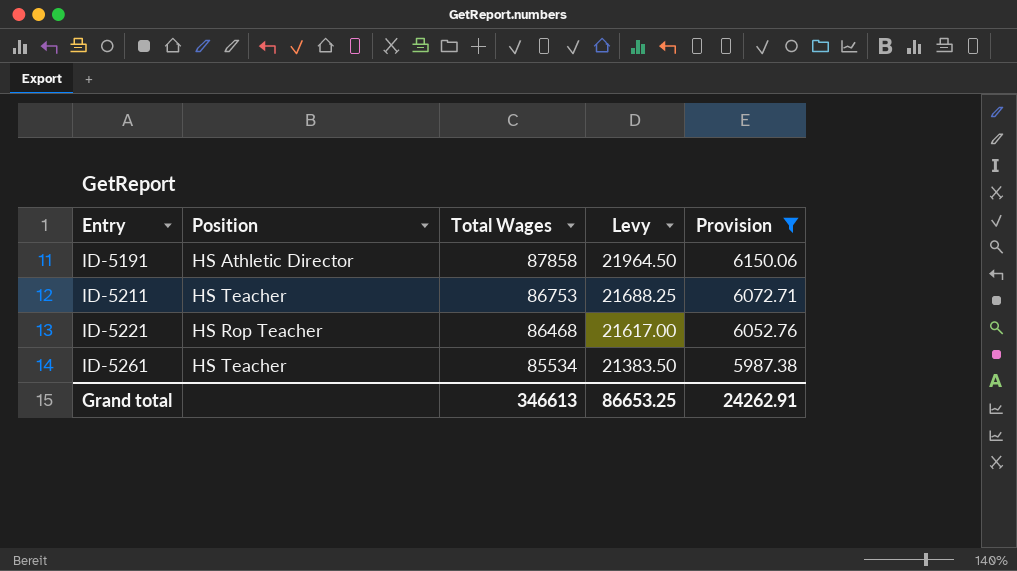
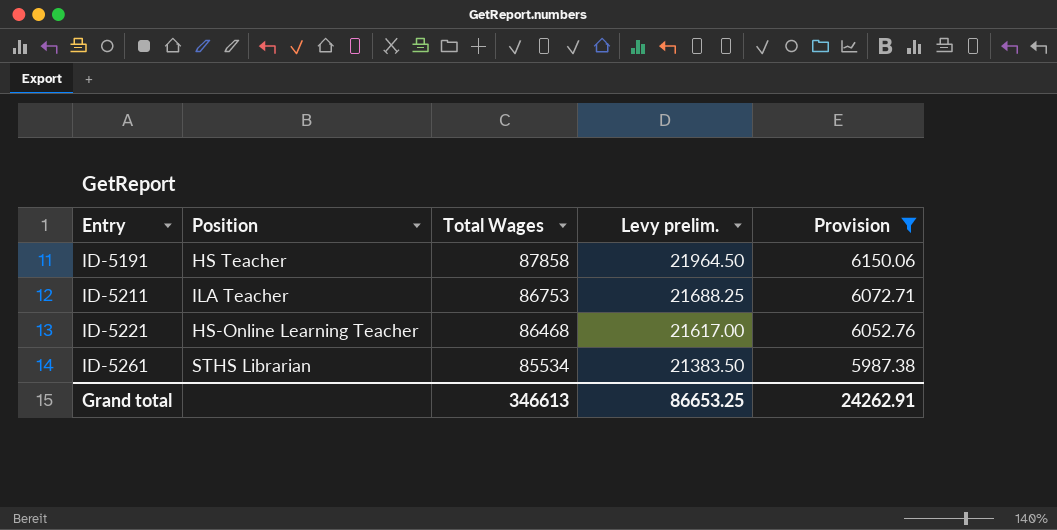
column name: Levy -> Levy prelim.
ID-5191 | Position: HS Athletic Director -> HS Teacher
ID-5211 | Position: HS Teacher -> ILA Teacher
ID-5221 | Position: HS Rop Teacher -> HS-Online Learning Teacher
ID-5261 | Position: HS Teacher -> STHS Librarian

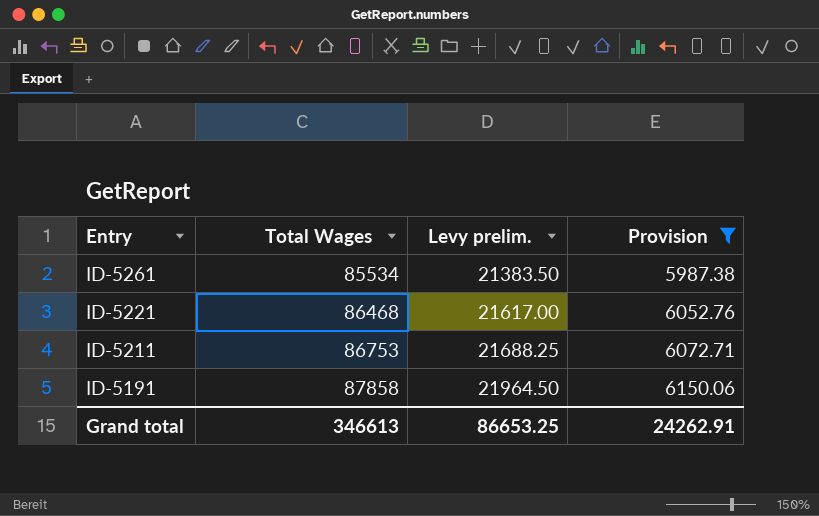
row order: Entry ascending -> Entry descending
column Position | position: 2 -> none

